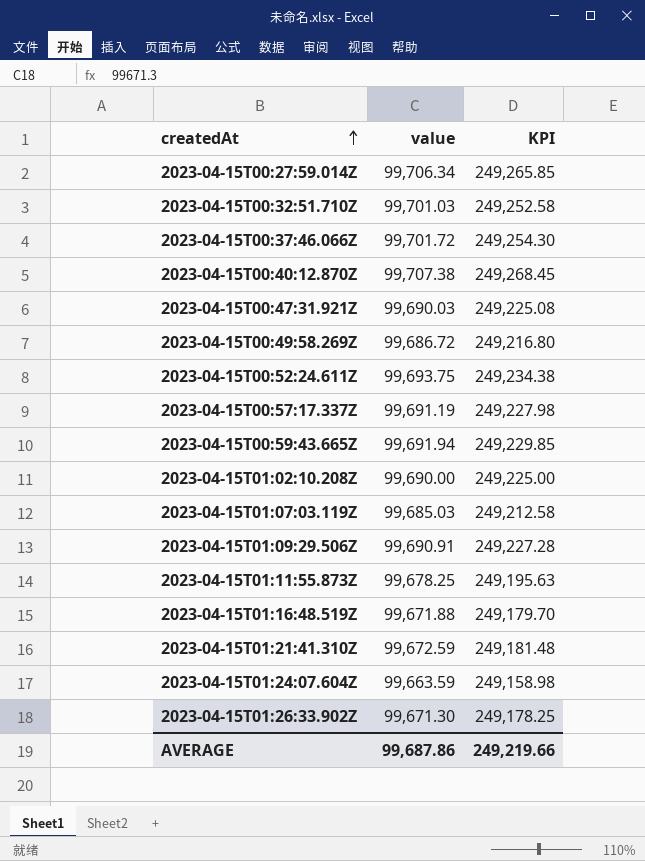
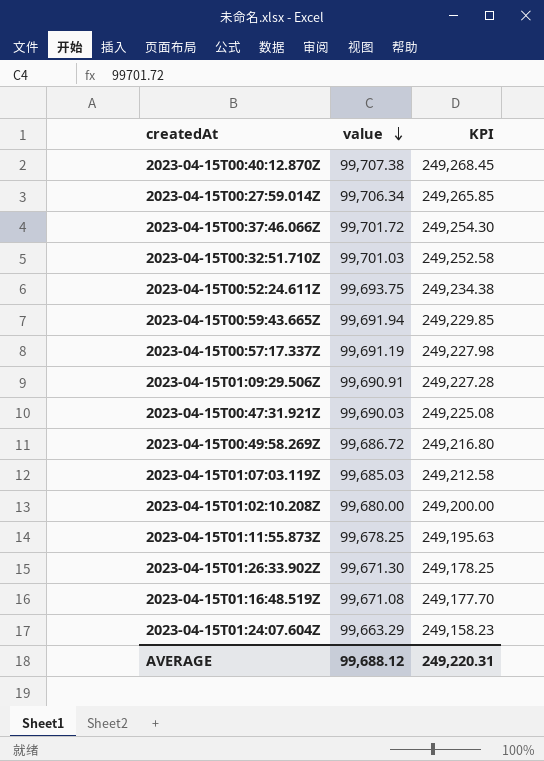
row order: createdAt ascending -> value descending
row 2023-04-15T01:21:41.310Z: 99,672.59 | 249,181.48 -> none
2023-04-15T01:02:10.208Z | value: 99,690.00 -> 99,680.00
2023-04-15T01:02:10.208Z | KPI: 249,225.00 -> 249,200.00
2023-04-15T01:16:48.519Z | value: 99,671.88 -> 99,671.08
2023-04-15T01:16:48.519Z | KPI: 249,179.70 -> 249,177.70
2023-04-15T01:24:07.604Z | value: 99,663.59 -> 99,663.29
2023-04-15T01:24:07.604Z | KPI: 249,158.98 -> 249,158.23
AVERAGE | value: 99,687.86 -> 99,688.12
AVERAGE | KPI: 249,219.66 -> 249,220.31

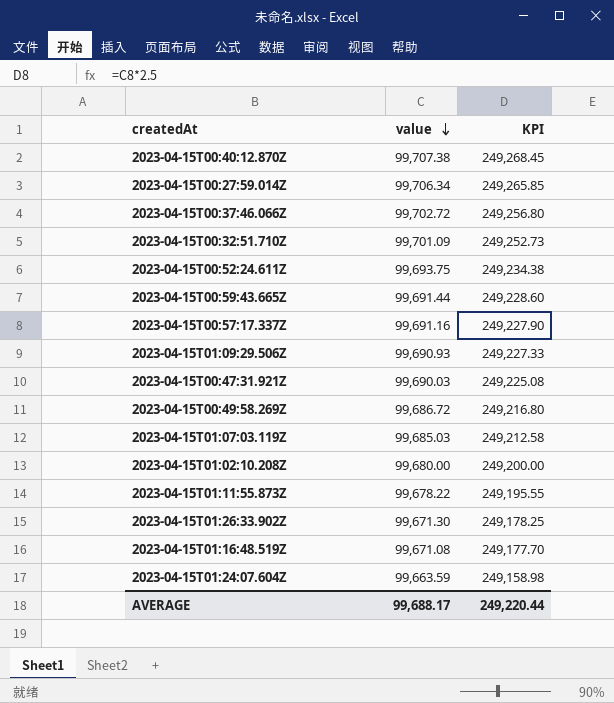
2023-04-15T00:37:46.066Z | value: 99,701.72 -> 99,702.72
2023-04-15T00:37:46.066Z | KPI: 249,254.30 -> 249,256.80
2023-04-15T00:32:51.710Z | value: 99,701.03 -> 99,701.09
2023-04-15T00:32:51.710Z | KPI: 249,252.58 -> 249,252.73
2023-04-15T00:59:43.665Z | value: 99,691.94 -> 99,691.44
2023-04-15T00:59:43.665Z | KPI: 249,229.85 -> 249,228.60
2023-04-15T00:57:17.337Z | value: 99,691.19 -> 99,691.16
2023-04-15T00:57:17.337Z | KPI: 249,227.98 -> 249,227.90
2023-04-15T01:09:29.506Z | value: 99,690.91 -> 99,690.93
2023-04-15T01:09:29.506Z | KPI: 249,227.28 -> 249,227.33
2023-04-15T01:11:55.873Z | value: 99,678.25 -> 99,678.22
2023-04-15T01:11:55.873Z | KPI: 249,195.63 -> 249,195.55
2023-04-15T01:24:07.604Z | value: 99,663.29 -> 99,663.59
2023-04-15T01:24:07.604Z | KPI: 249,158.23 -> 249,158.98
AVERAGE | value: 99,688.12 -> 99,688.17
AVERAGE | KPI: 249,220.31 -> 249,220.44

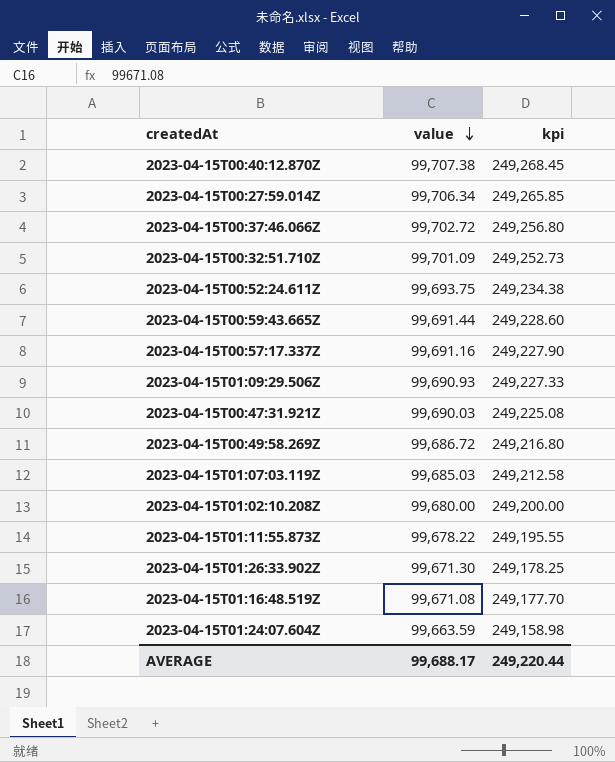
column name: KPI -> kpi

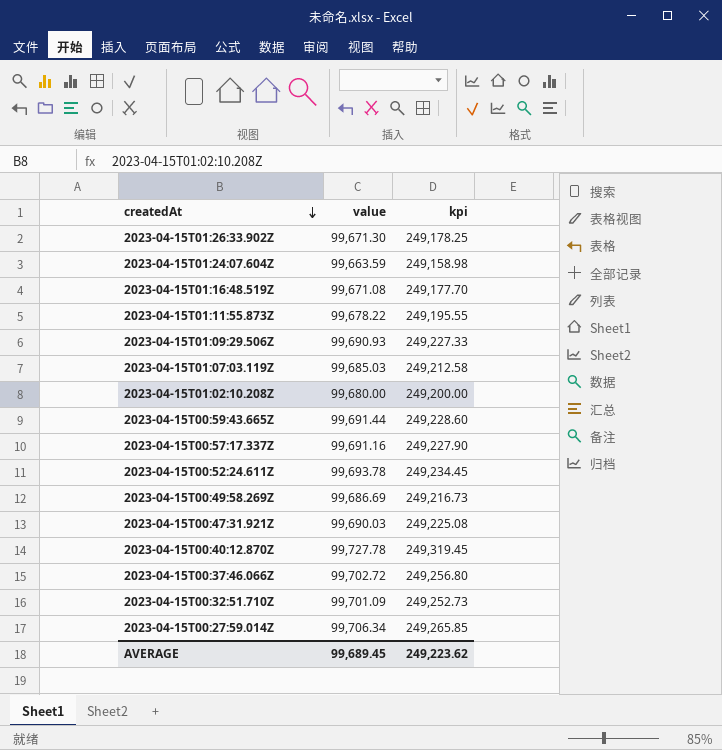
row order: value descending -> createdAt descending
2023-04-15T00:52:24.611Z | value: 99,693.75 -> 99,693.78
2023-04-15T00:52:24.611Z | kpi: 249,234.38 -> 249,234.45
2023-04-15T00:49:58.269Z | value: 99,686.72 -> 99,686.69
2023-04-15T00:49:58.269Z | kpi: 249,216.80 -> 249,216.73
2023-04-15T00:40:12.870Z | value: 99,707.38 -> 99,727.78
2023-04-15T00:40:12.870Z | kpi: 249,268.45 -> 249,319.45
AVERAGE | value: 99,688.17 -> 99,689.45
AVERAGE | kpi: 249,220.44 -> 249,223.62

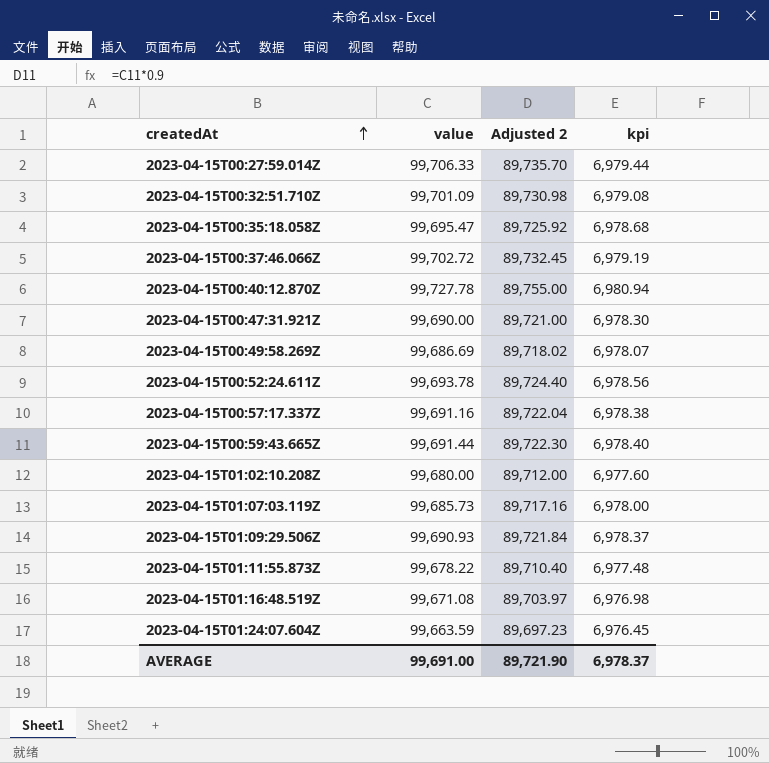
row order: createdAt descending -> createdAt ascending
column Adjusted 2 | formula: none -> [value] * 0.9
column kpi | formula: [value] * 2.5 -> [value] * 0.07
row 2023-04-15T01:26:33.902Z: 99,671.30 | 249,178.25 -> none
2023-04-15T00:27:59.014Z | value: 99,706.34 -> 99,706.33
row 2023-04-15T00:35:18.058Z: none -> 99,695.47 | 89,725.92 | 6,978.68
2023-04-15T00:47:31.921Z | value: 99,690.03 -> 99,690.00
2023-04-15T01:07:03.119Z | value: 99,685.03 -> 99,685.73
AVERAGE | value: 99,689.45 -> 99,691.00
AVERAGE | kpi: 249,223.62 -> 6,978.37

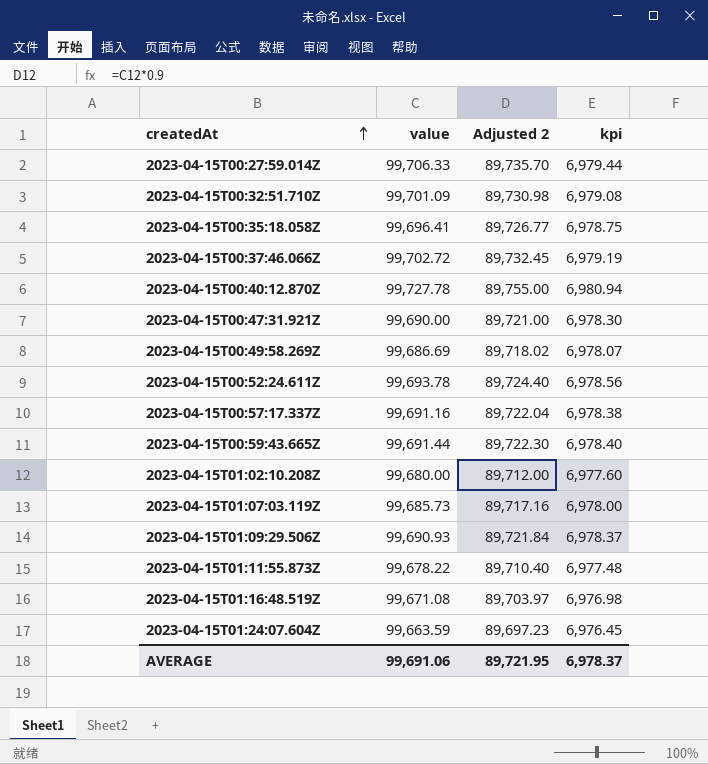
2023-04-15T00:35:18.058Z | value: 99,695.47 -> 99,696.41
2023-04-15T00:35:18.058Z | Adjusted 2: 89,725.92 -> 89,726.77
2023-04-15T00:35:18.058Z | kpi: 6,978.68 -> 6,978.75
AVERAGE | value: 99,691.00 -> 99,691.06
AVERAGE | Adjusted 2: 89,721.90 -> 89,721.95

